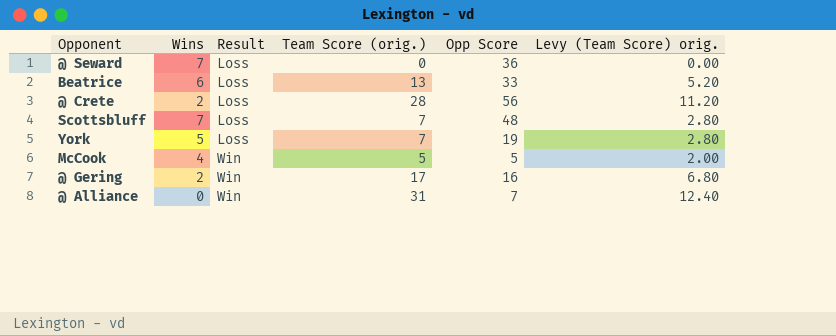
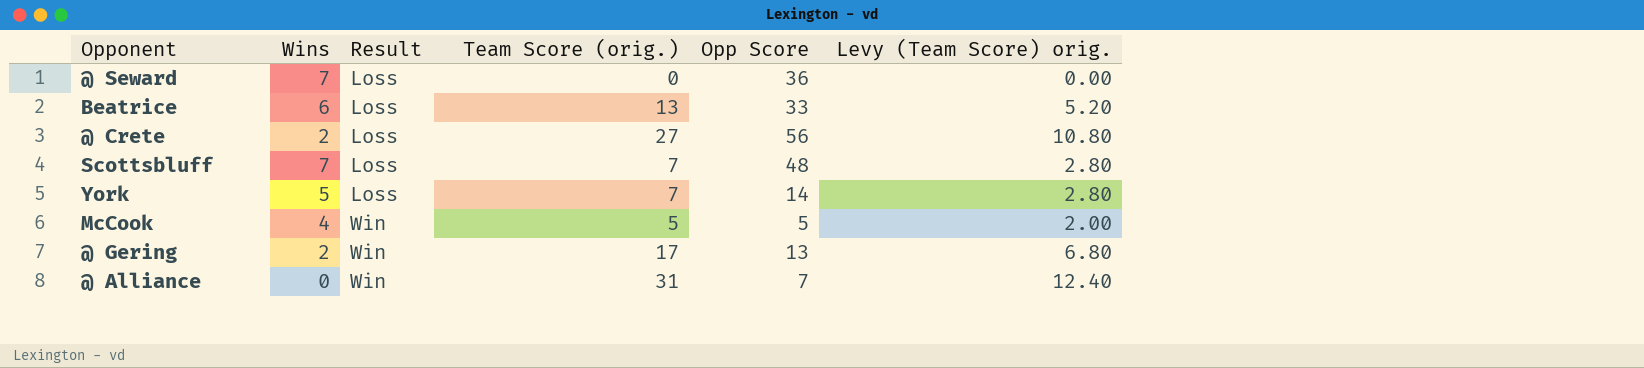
@ Crete | Team Score (orig.): 28 -> 27
@ Crete | Levy (Team Score) orig.: 11.20 -> 10.80
York | Opp Score: 19 -> 14
@ Gering | Opp Score: 16 -> 13

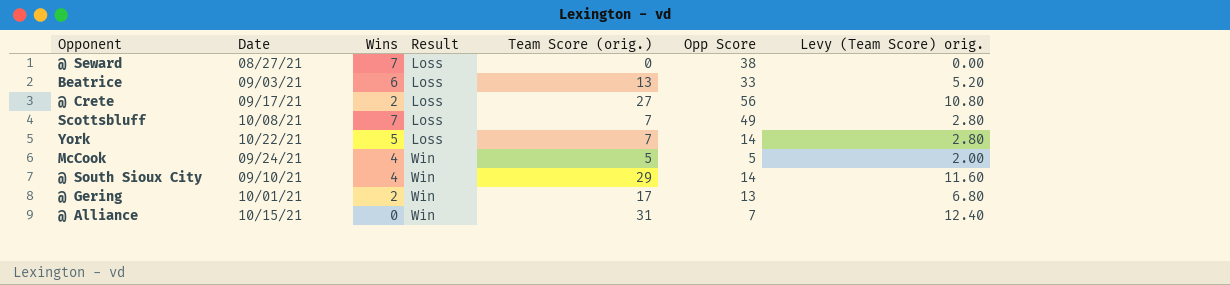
column Date | position: none -> 2
@ Seward | Opp Score: 36 -> 38
Scottsbluff | Opp Score: 48 -> 49
row @ South Sioux City: none -> 09/10/21 | 4 | Win | 29 | 14 | 11.60

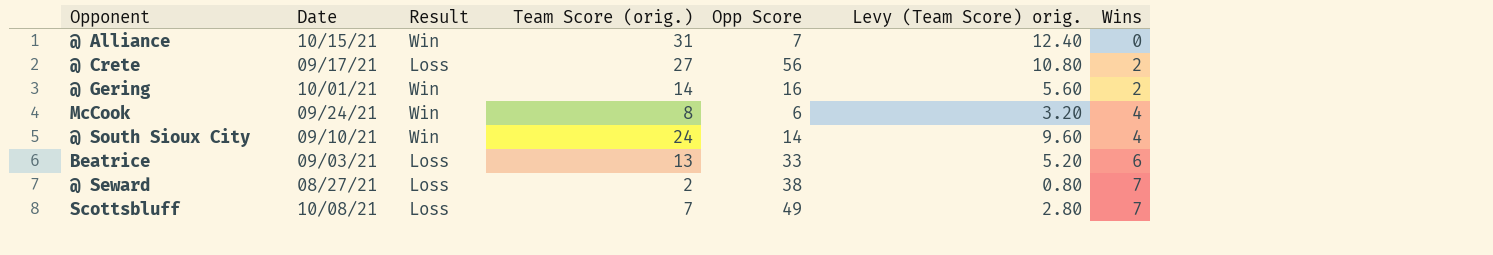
row order: Result ascending -> Wins ascending
column Wins | position: 3 -> 7
row York: 10/22/21 | 5 | Loss | 7 | 14 | 2.80 -> none
@ Gering | Team Score (orig.): 17 -> 14
@ Gering | Opp Score: 13 -> 16
@ Gering | Levy (Team Score) orig.: 6.80 -> 5.60
McCook | Team Score (orig.): 5 -> 8
McCook | Opp Score: 5 -> 6
McCook | Levy (Team Score) orig.: 2.00 -> 3.20
@ South Sioux City | Team Score (orig.): 29 -> 24
@ South Sioux City | Levy (Team Score) orig.: 11.60 -> 9.60
@ Seward | Team Score (orig.): 0 -> 2
@ Seward | Levy (Team Score) orig.: 0.00 -> 0.80

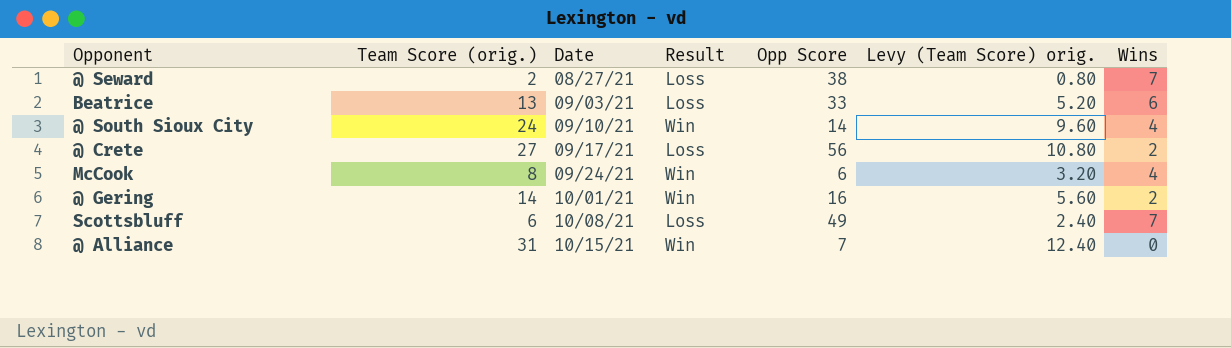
row order: Wins ascending -> Date ascending
column Team Score (orig.) | position: 4 -> 2
Scottsbluff | Team Score (orig.): 7 -> 6
Scottsbluff | Levy (Team Score) orig.: 2.80 -> 2.40

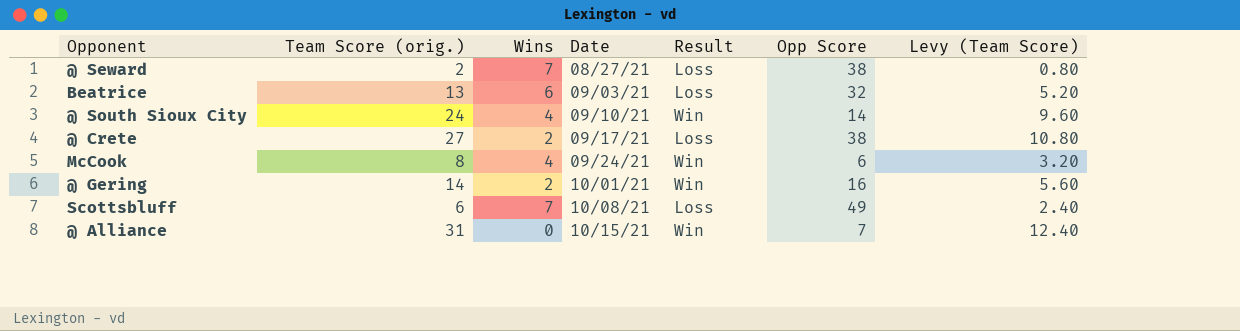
column Wins | position: 7 -> 3
column name: Levy (Team Score) orig. -> Levy (Team Score)
Beatrice | Opp Score: 33 -> 32
@ Crete | Opp Score: 56 -> 38

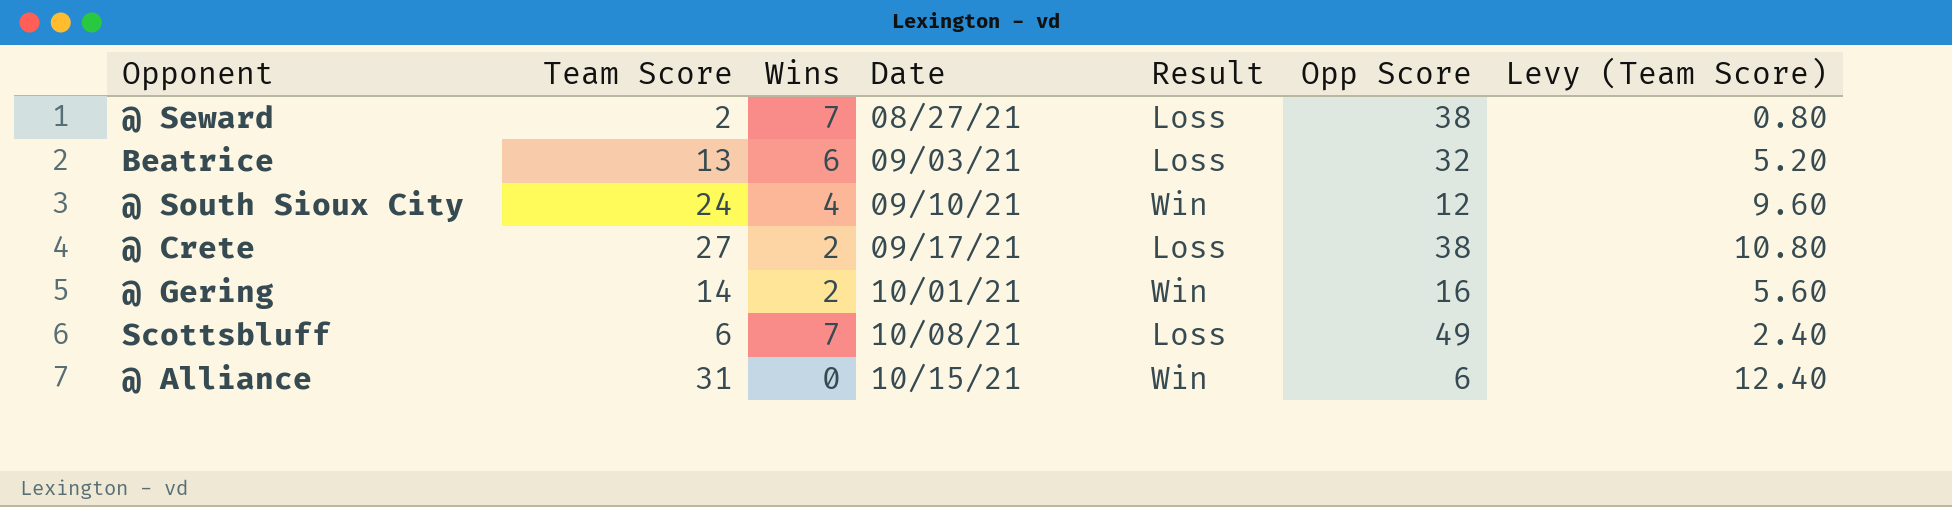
column name: Team Score (orig.) -> Team Score
row McCook: 8 | 4 | 09/24/21 | Win | 6 | 3.20 -> none
@ South Sioux City | Opp Score: 14 -> 12
@ Alliance | Opp Score: 7 -> 6

